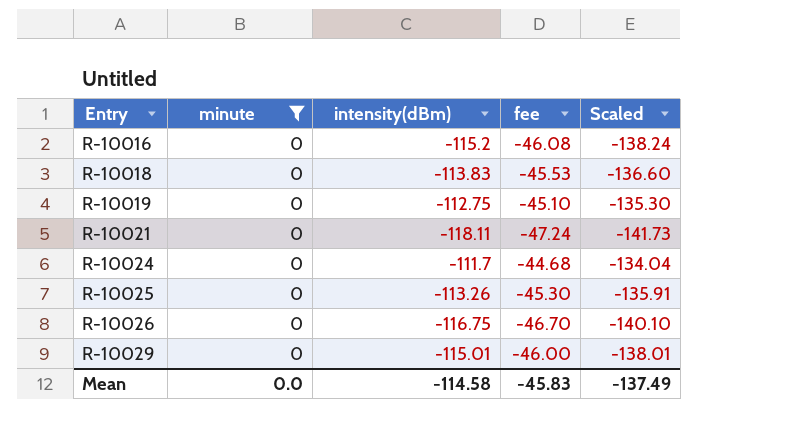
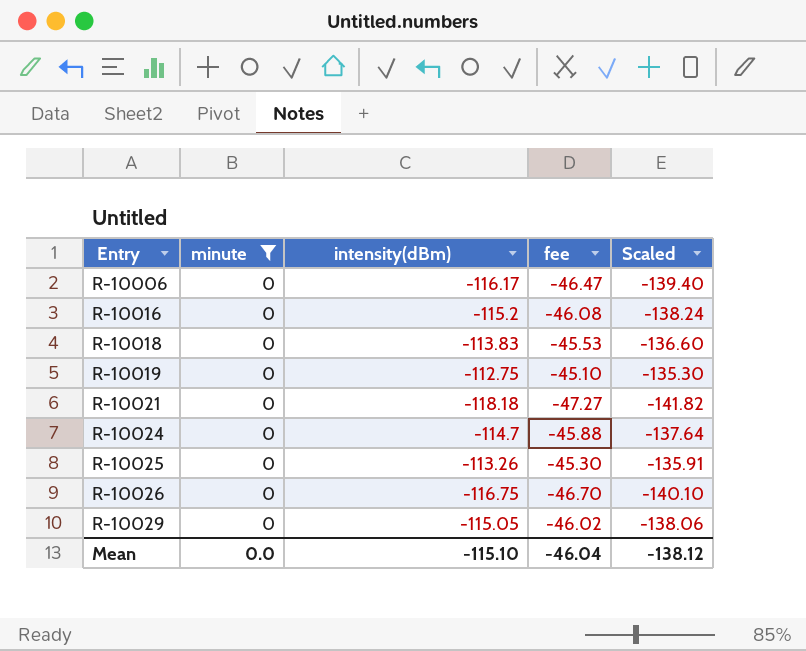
row R-10006: none -> 0 | -116.17 | -46.47 | -139.40
R-10021 | intensity(dBm): -118.11 -> -118.18
R-10021 | fee: -47.24 -> -47.27
R-10021 | Scaled: -141.73 -> -141.82
R-10024 | intensity(dBm): -111.7 -> -114.7
R-10024 | fee: -44.68 -> -45.88
R-10024 | Scaled: -134.04 -> -137.64
R-10029 | intensity(dBm): -115.01 -> -115.05
R-10029 | fee: -46.00 -> -46.02
R-10029 | Scaled: -138.01 -> -138.06
Mean | intensity(dBm): -114.58 -> -115.10
Mean | fee: -45.83 -> -46.04
Mean | Scaled: -137.49 -> -138.12

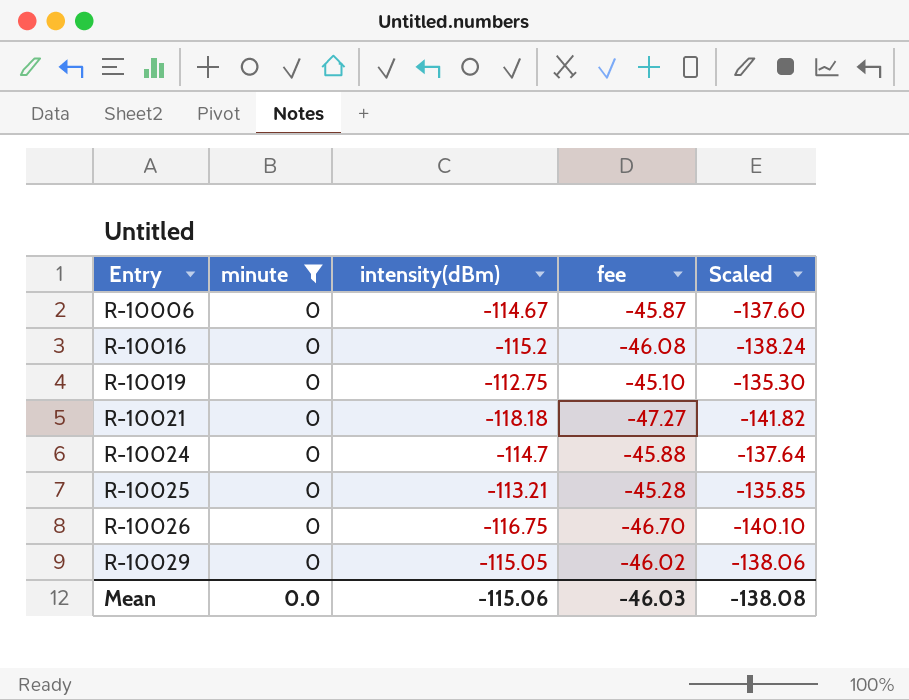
row R-10018: 0 | -113.83 | -45.53 | -136.60 -> none
R-10006 | intensity(dBm): -116.17 -> -114.67
R-10006 | fee: -46.47 -> -45.87
R-10006 | Scaled: -139.40 -> -137.60
R-10025 | intensity(dBm): -113.26 -> -113.21
R-10025 | fee: -45.30 -> -45.28
R-10025 | Scaled: -135.91 -> -135.85
Mean | intensity(dBm): -115.10 -> -115.06
Mean | fee: -46.04 -> -46.03
Mean | Scaled: -138.12 -> -138.08

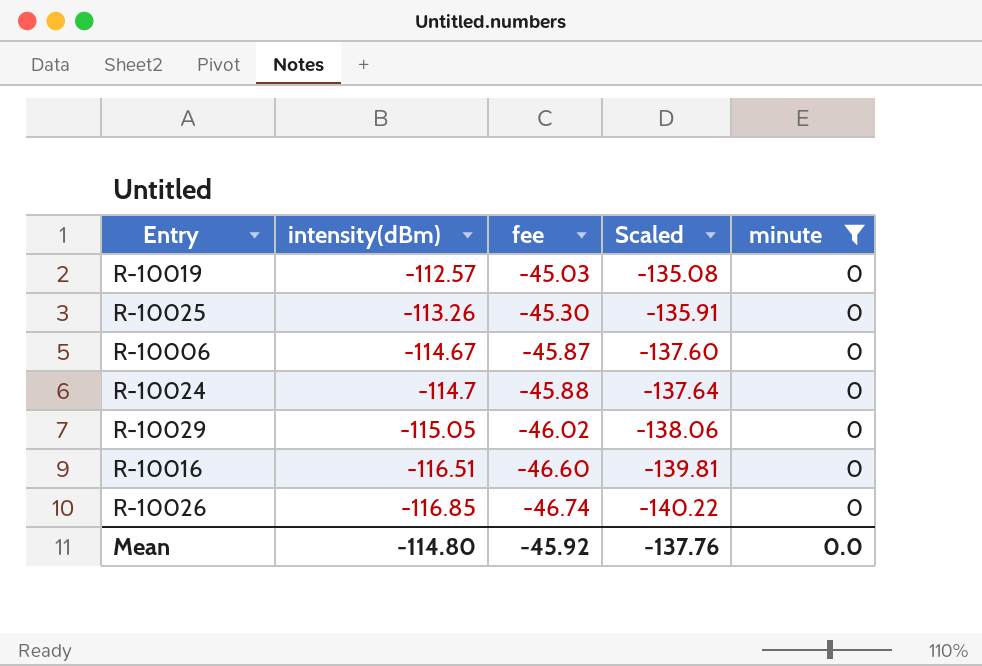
row order: Entry ascending -> intensity(dBm) descending
column minute | position: 2 -> 5
row R-10021: 0 | -118.18 | -47.27 | -141.82 -> none
R-10019 | intensity(dBm): -112.75 -> -112.57
R-10019 | fee: -45.10 -> -45.03
R-10019 | Scaled: -135.30 -> -135.08
R-10025 | intensity(dBm): -113.21 -> -113.26
R-10025 | fee: -45.28 -> -45.30
R-10025 | Scaled: -135.85 -> -135.91
R-10016 | intensity(dBm): -115.2 -> -116.51
R-10016 | fee: -46.08 -> -46.60
R-10016 | Scaled: -138.24 -> -139.81
R-10026 | intensity(dBm): -116.75 -> -116.85
R-10026 | fee: -46.70 -> -46.74
R-10026 | Scaled: -140.10 -> -140.22
Mean | intensity(dBm): -115.06 -> -114.80
Mean | fee: -46.03 -> -45.92
Mean | Scaled: -138.08 -> -137.76

